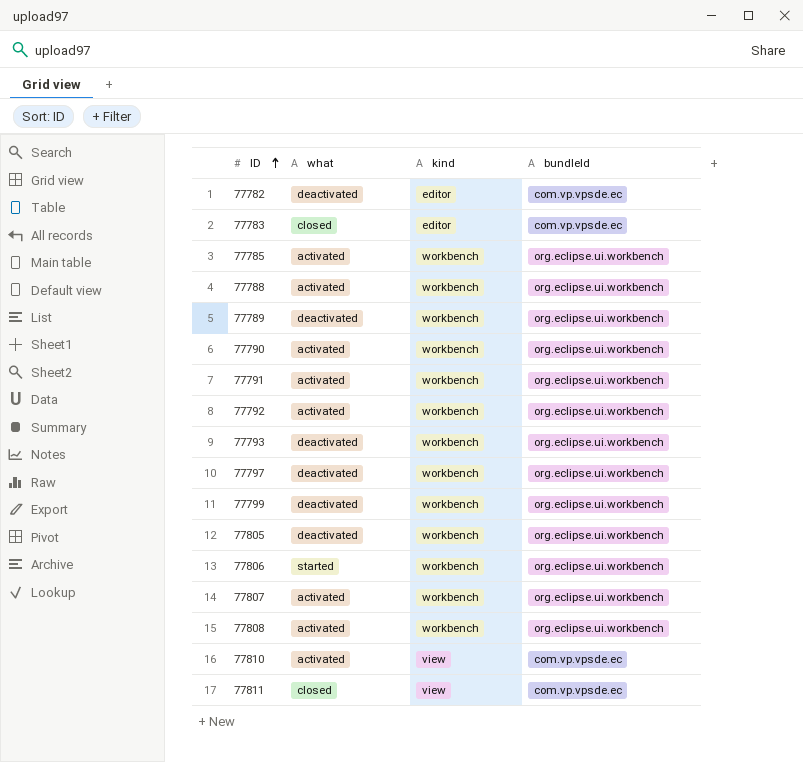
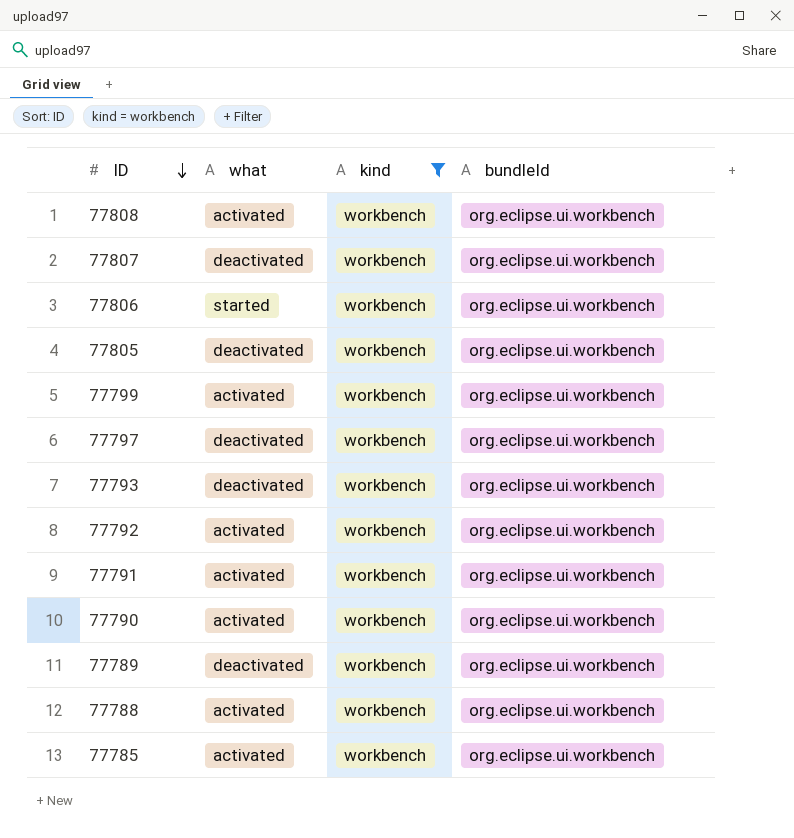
filter: none -> kind = workbench
row order: ID ascending -> ID descending
77807 | what: activated -> deactivated
77799 | what: deactivated -> activated

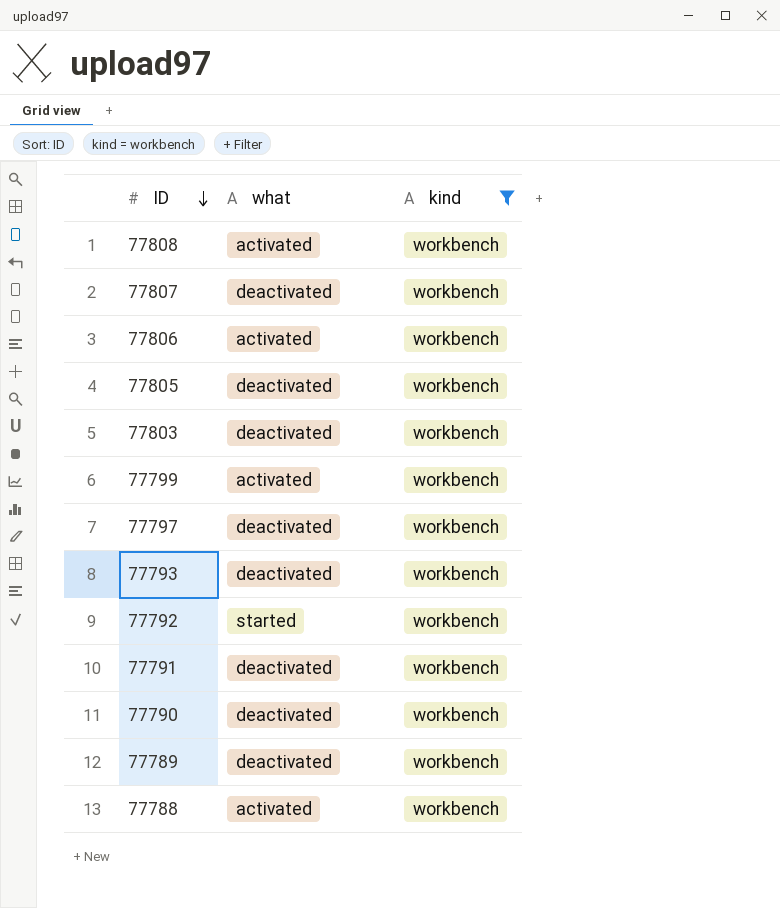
column bundleId | position: 4 -> none
row 77785: activated | workbench | org.eclipse.ui.workbench -> none
77806 | what: started -> activated
row 77803: none -> deactivated | workbench
77792 | what: activated -> started
77791 | what: activated -> deactivated
77790 | what: activated -> deactivated

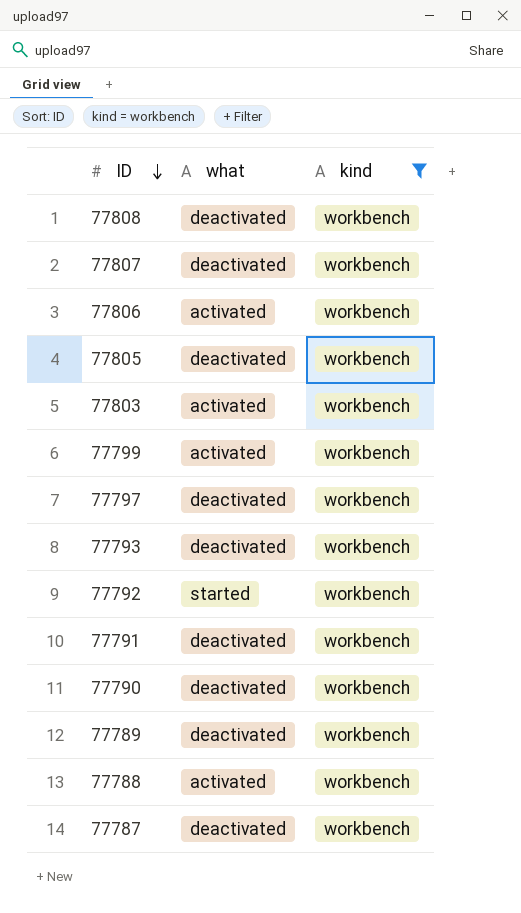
77808 | what: activated -> deactivated
77803 | what: deactivated -> activated
row 77787: none -> deactivated | workbench

